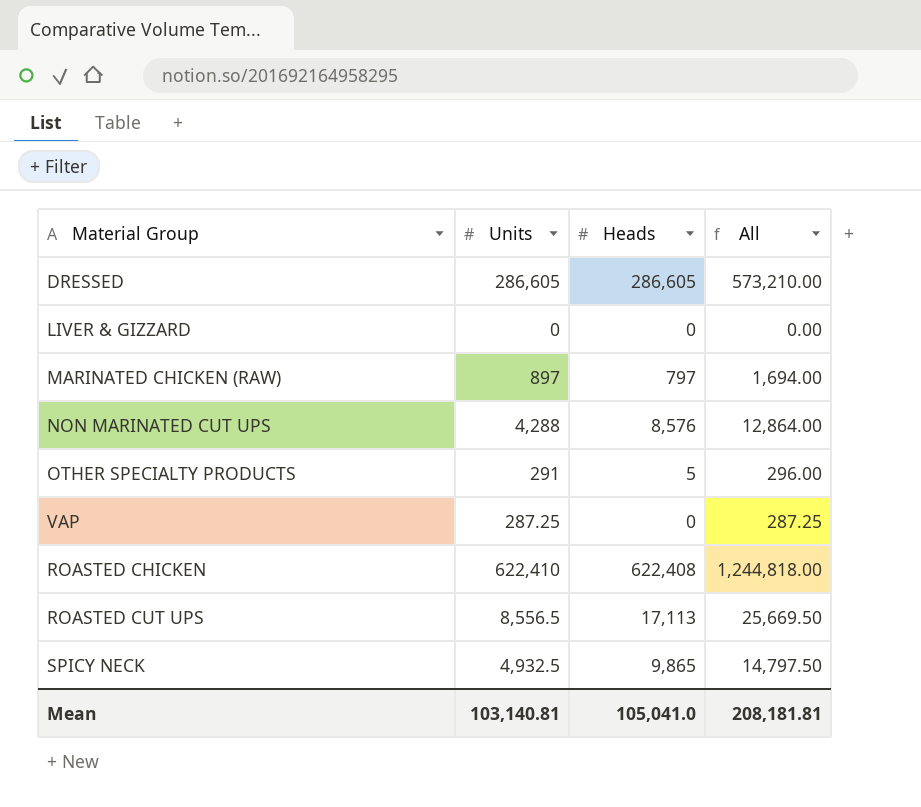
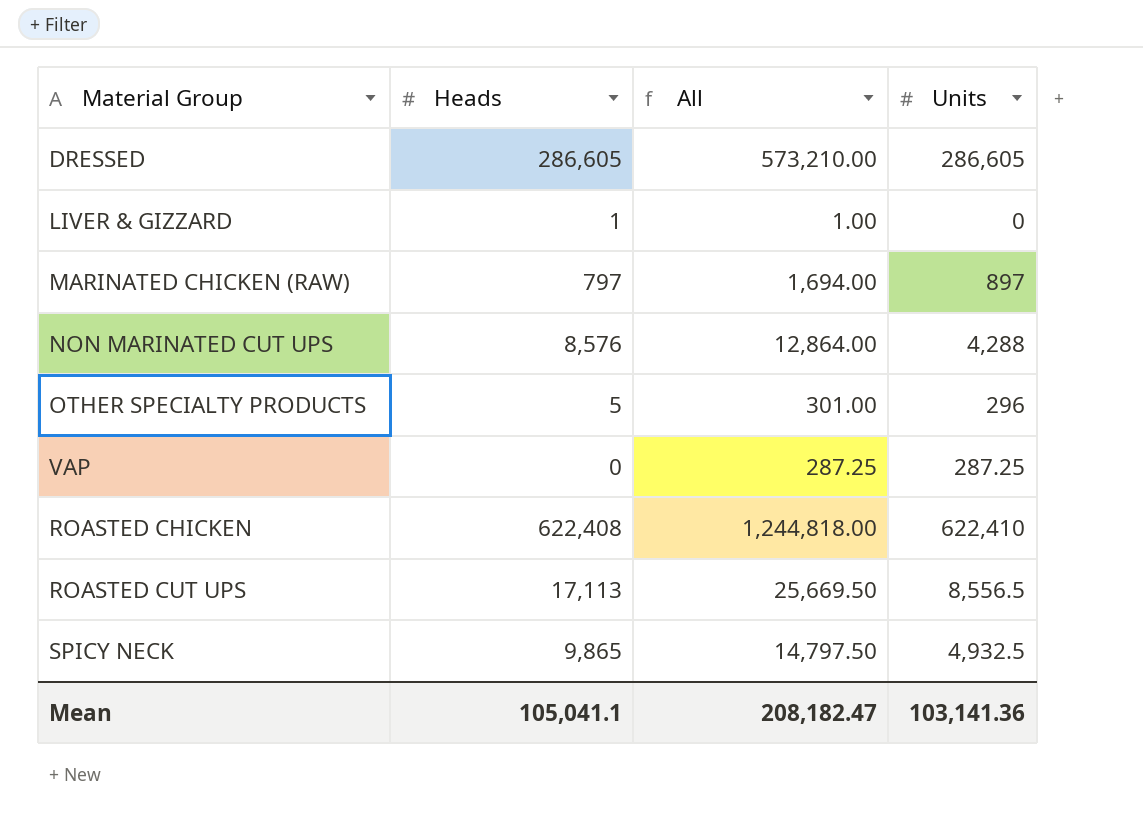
column Units | position: 2 -> 4
LIVER & GIZZARD | Heads: 0 -> 1
LIVER & GIZZARD | All: 0.00 -> 1.00
OTHER SPECIALTY PRODUCTS | All: 296.00 -> 301.00
OTHER SPECIALTY PRODUCTS | Units: 291 -> 296
Mean | Heads: 105,041.0 -> 105,041.1
Mean | All: 208,181.81 -> 208,182.47
Mean | Units: 103,140.81 -> 103,141.36

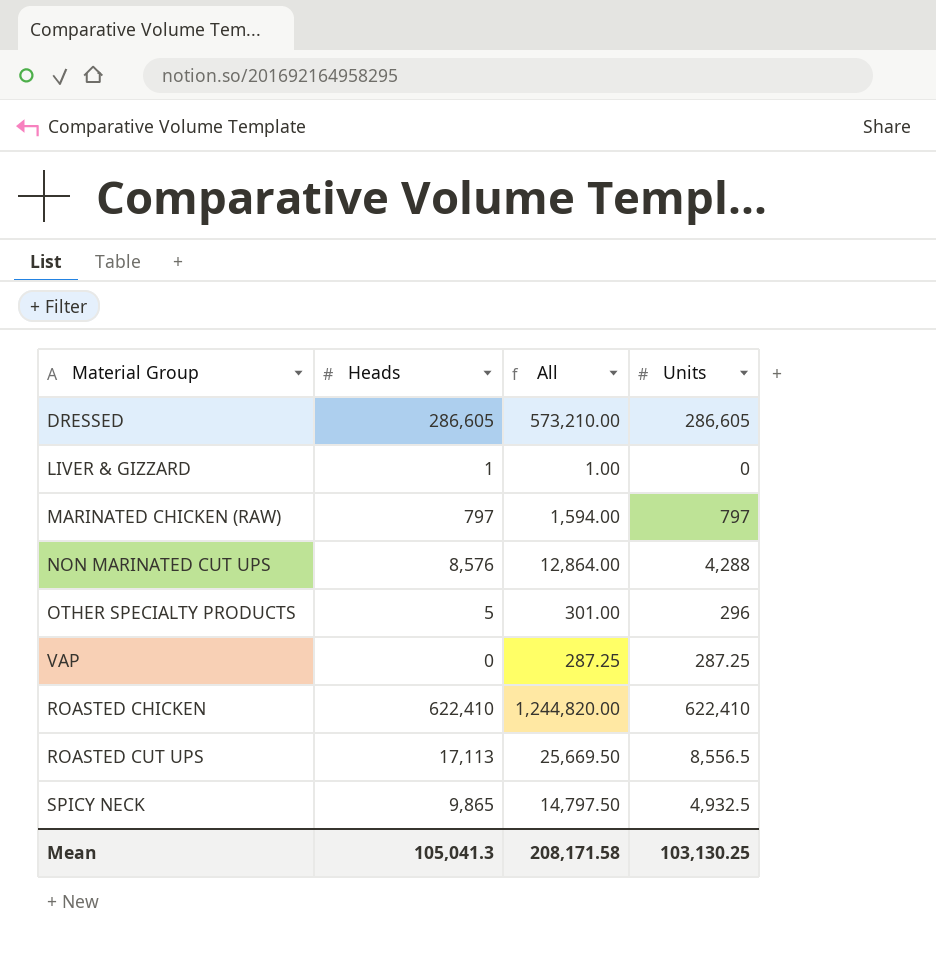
MARINATED CHICKEN (RAW) | All: 1,694.00 -> 1,594.00
MARINATED CHICKEN (RAW) | Units: 897 -> 797
ROASTED CHICKEN | Heads: 622,408 -> 622,410
ROASTED CHICKEN | All: 1,244,818.00 -> 1,244,820.00
Mean | Heads: 105,041.1 -> 105,041.3
Mean | All: 208,182.47 -> 208,171.58
Mean | Units: 103,141.36 -> 103,130.25

